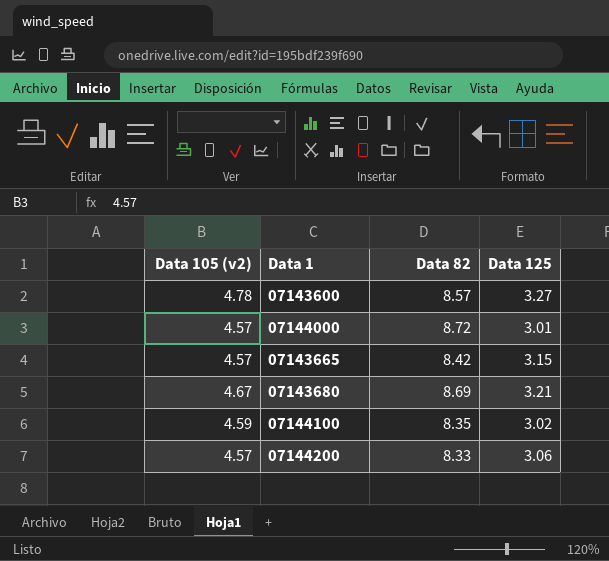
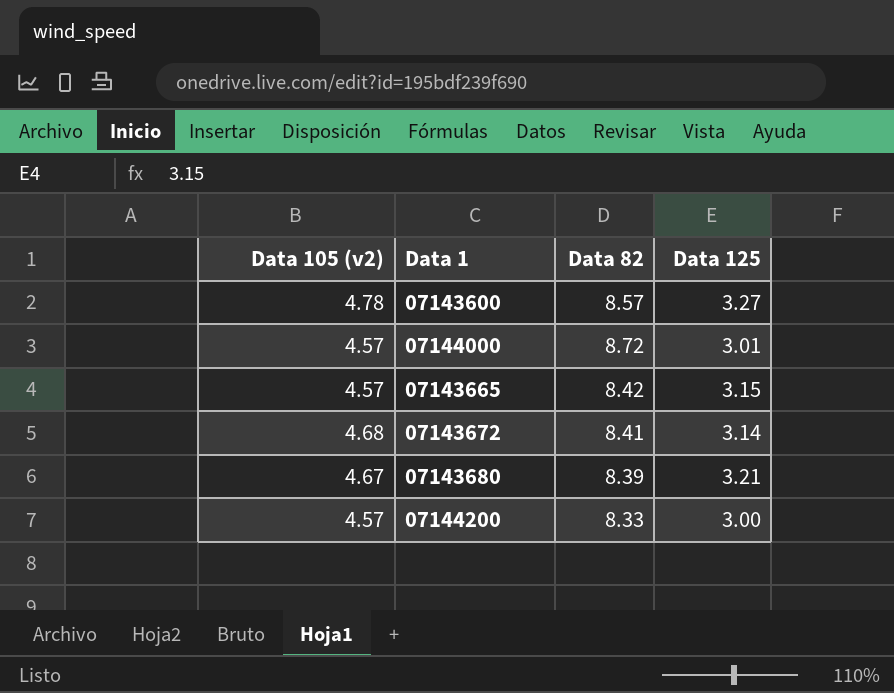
row 07144100: 4.59 | 8.35 | 3.02 -> none
row 07143672: none -> 4.68 | 8.41 | 3.14
07143680 | Data 82: 8.69 -> 8.39
07144200 | Data 125: 3.06 -> 3.00

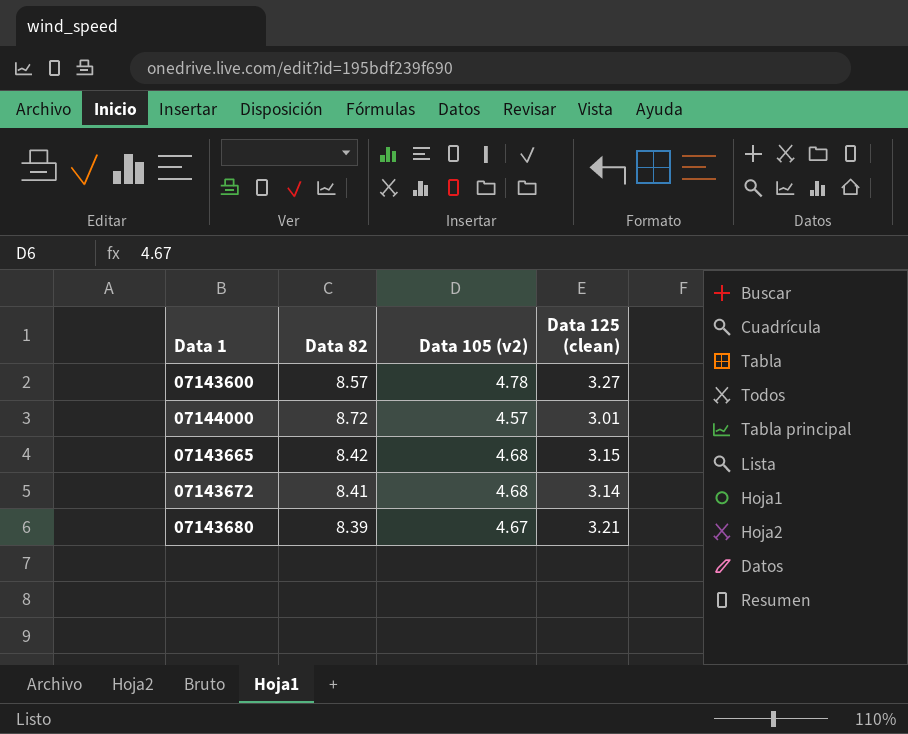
column Data 105 (v2) | position: 1 -> 3
column name: Data 125 -> Data 125 (clean)
row 07144200: 4.57 | 8.33 | 3.00 -> none
07143665 | Data 105 (v2): 4.57 -> 4.68

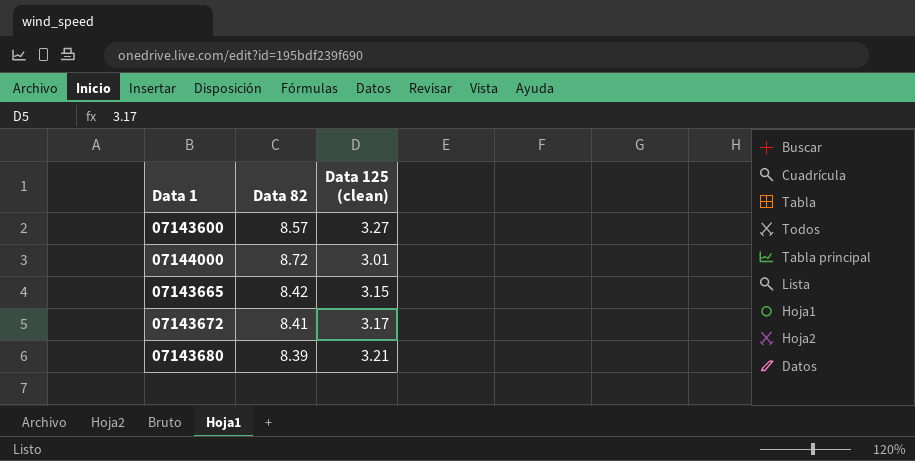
column Data 105 (v2) | position: 3 -> none
07143672 | Data 125 (clean): 3.14 -> 3.17

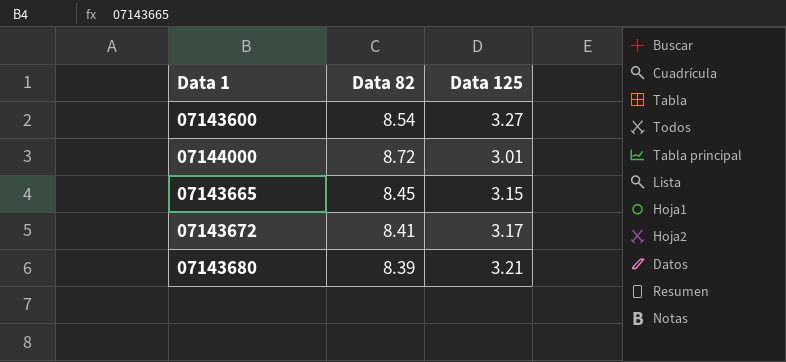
column name: Data 125 (clean) -> Data 125
07143600 | Data 82: 8.57 -> 8.54
07143665 | Data 82: 8.42 -> 8.45

